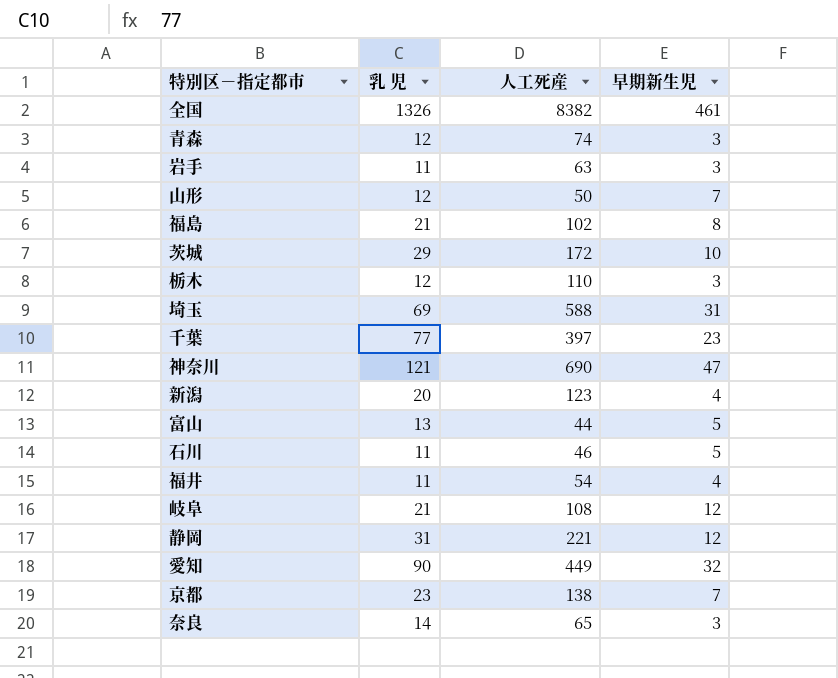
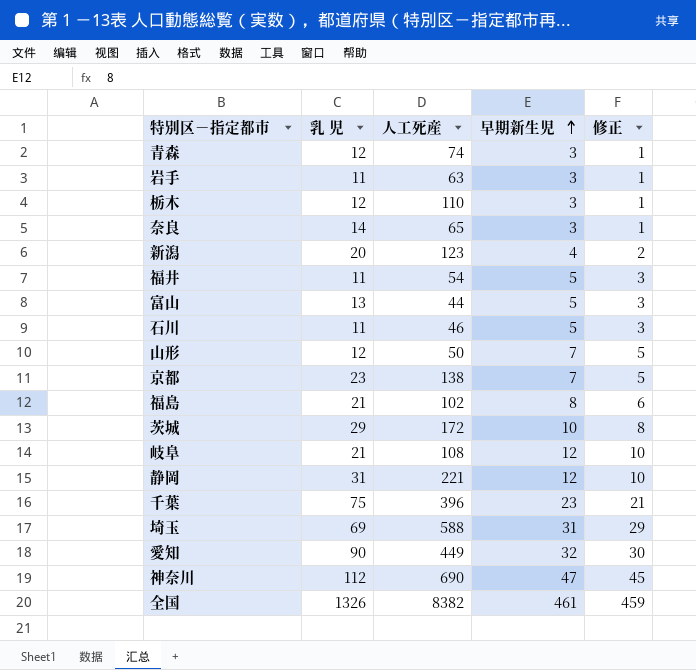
row order: none -> 早期新生児 ascending
column 修正 | formula: none -> [早期新生児] - 2
福井 | 早期新生児: 4 -> 5
千葉 | 乳 児: 77 -> 75
千葉 | 人工死産: 397 -> 396
神奈川 | 乳 児: 121 -> 112

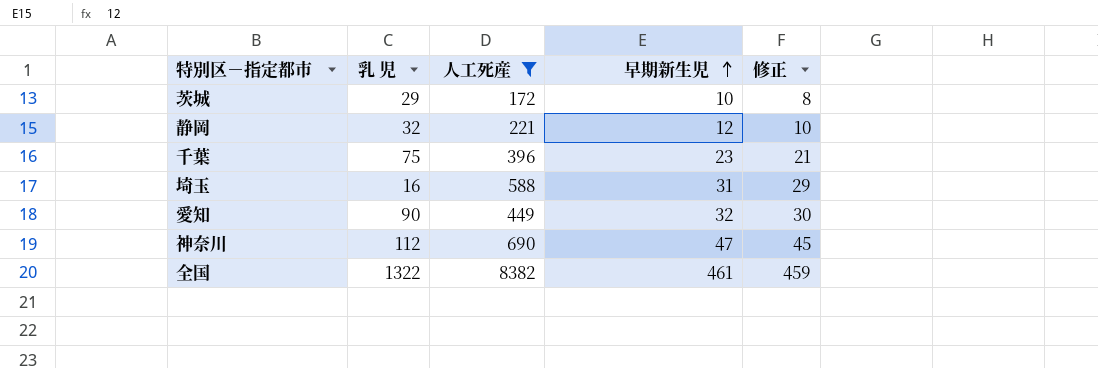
filter: none -> 人工死産 >= 172
静岡 | 乳 児: 31 -> 32
埼玉 | 乳 児: 69 -> 16
全国 | 乳 児: 1326 -> 1322

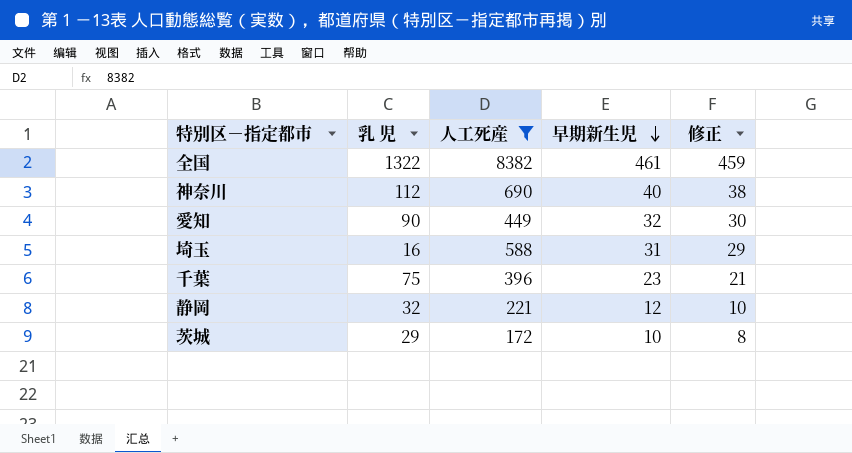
row order: 早期新生児 ascending -> 早期新生児 descending
神奈川 | 早期新生児: 47 -> 40
神奈川 | 修正: 45 -> 38

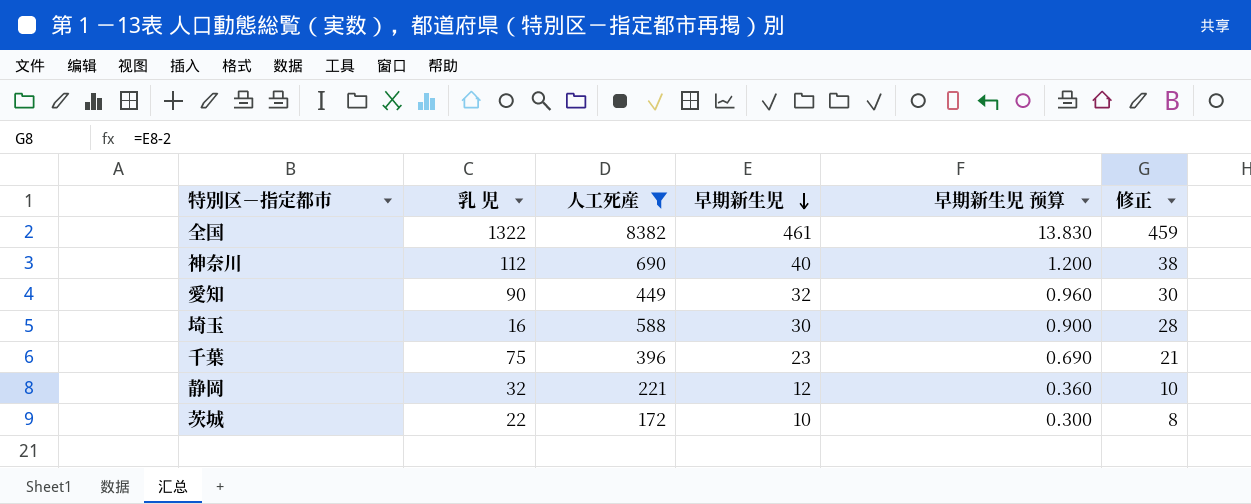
column 早期新生児 预算 | formula: none -> [早期新生児] * 0.03
埼玉 | 早期新生児: 31 -> 30
埼玉 | 修正: 29 -> 28
茨城 | 乳 児: 29 -> 22

